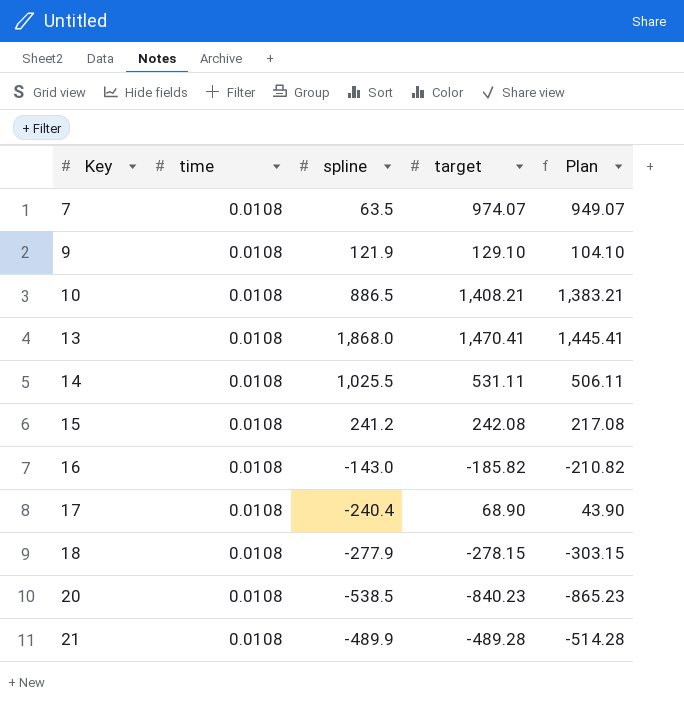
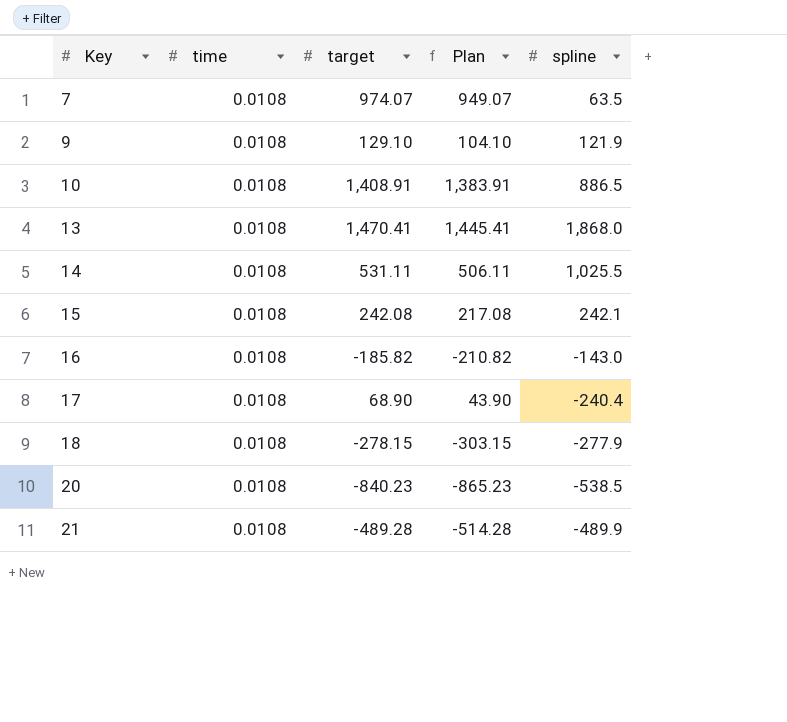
column spline | position: 3 -> 5
10 | target: 1,408.21 -> 1,408.91
10 | Plan: 1,383.21 -> 1,383.91
15 | spline: 241.2 -> 242.1

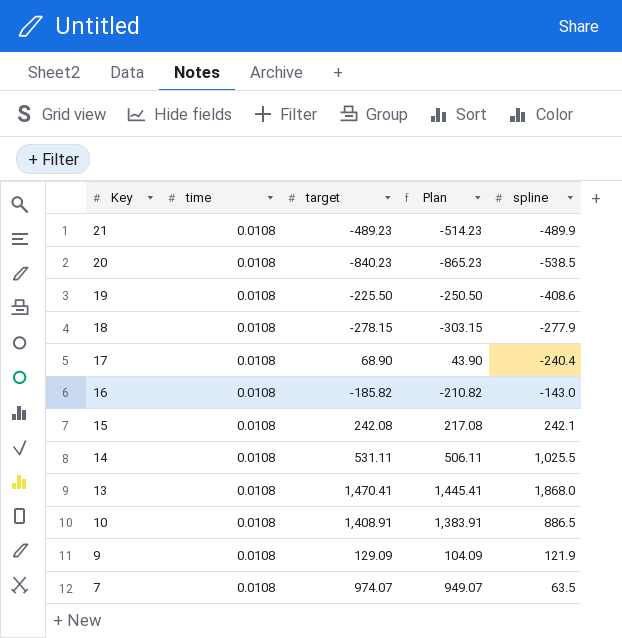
row order: Key ascending -> Key descending
21 | target: -489.28 -> -489.23
21 | Plan: -514.28 -> -514.23
row 19: none -> 0.0108 | -225.50 | -250.50 | -408.6
9 | target: 129.10 -> 129.09
9 | Plan: 104.10 -> 104.09

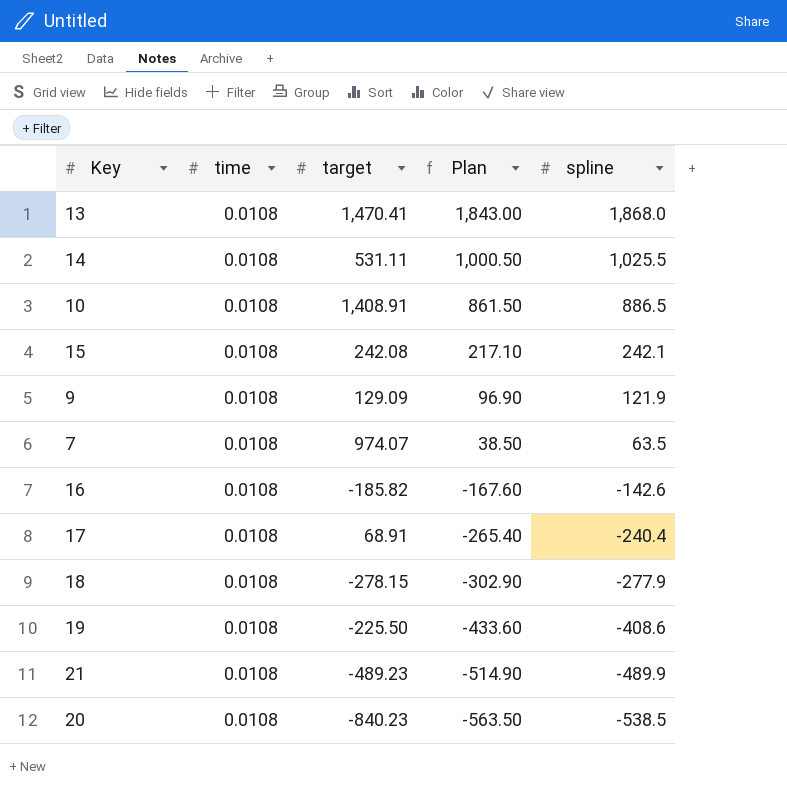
row order: Key descending -> Plan descending
column Plan | formula: [target] - 25 -> [spline] - 25
16 | spline: -143.0 -> -142.6
17 | target: 68.90 -> 68.91

